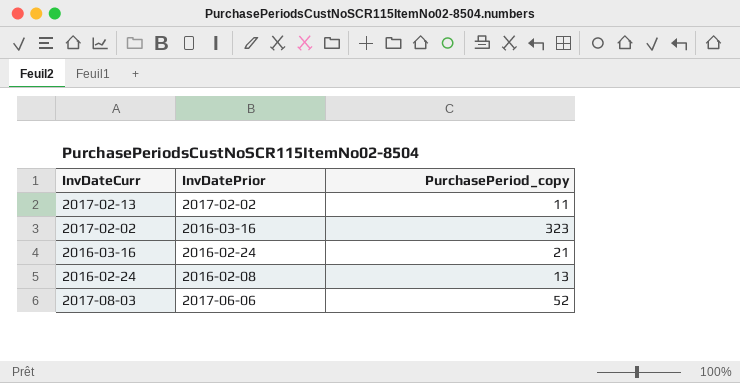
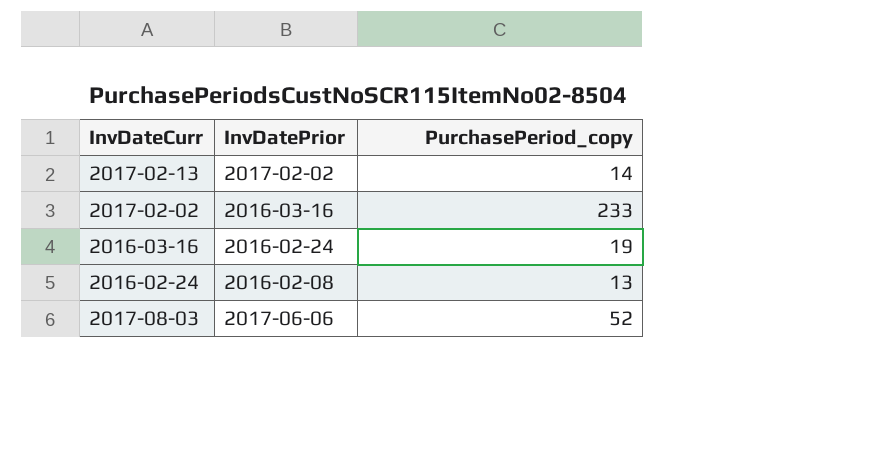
2017-02-13 | PurchasePeriod_copy: 11 -> 14
2017-02-02 | PurchasePeriod_copy: 323 -> 233
2016-03-16 | PurchasePeriod_copy: 21 -> 19

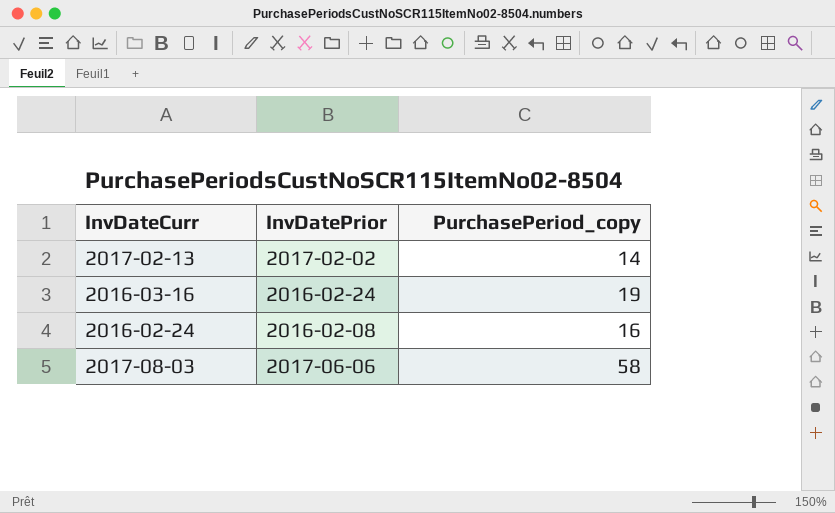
row 2017-02-02: 2016-03-16 | 233 -> none
2016-02-24 | PurchasePeriod_copy: 13 -> 16
2017-08-03 | PurchasePeriod_copy: 52 -> 58

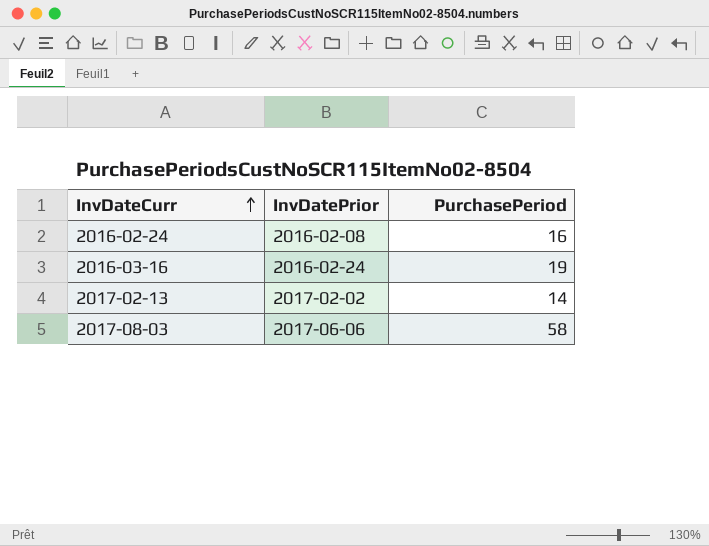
row order: none -> InvDateCurr ascending
column name: PurchasePeriod_copy -> PurchasePeriod

